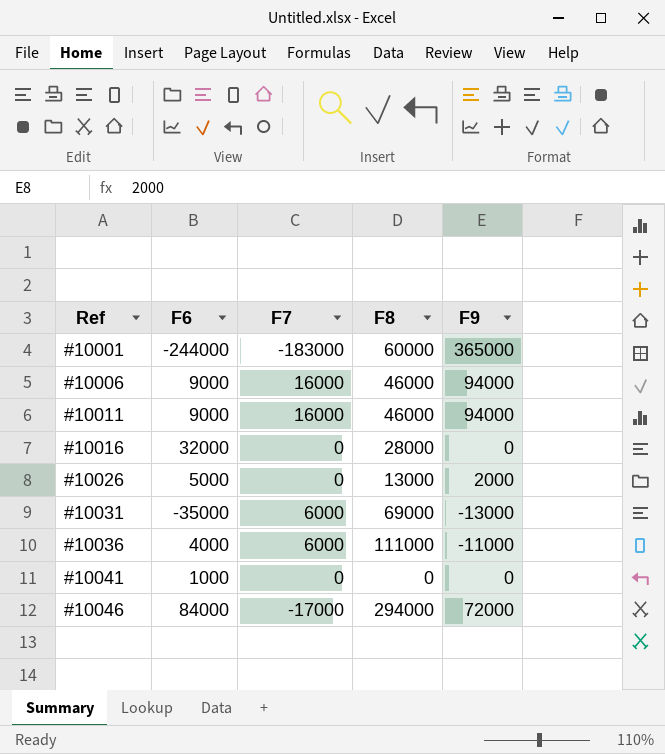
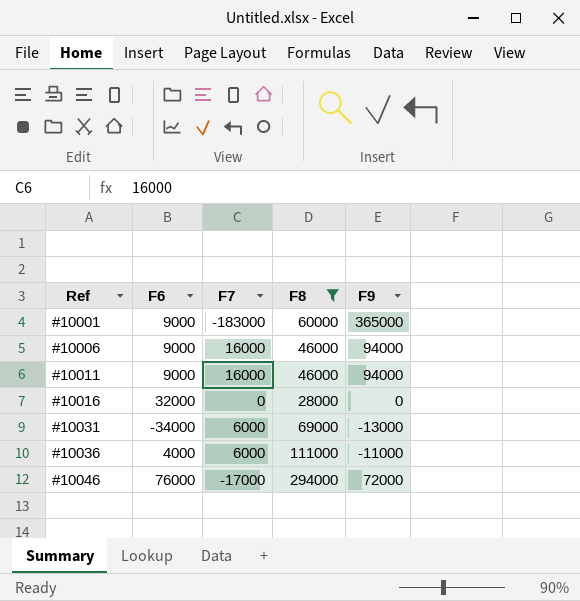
filter: none -> F8 >= 28000
#10001 | F6: -244000 -> 9000
#10031 | F6: -35000 -> -34000
#10046 | F6: 84000 -> 76000

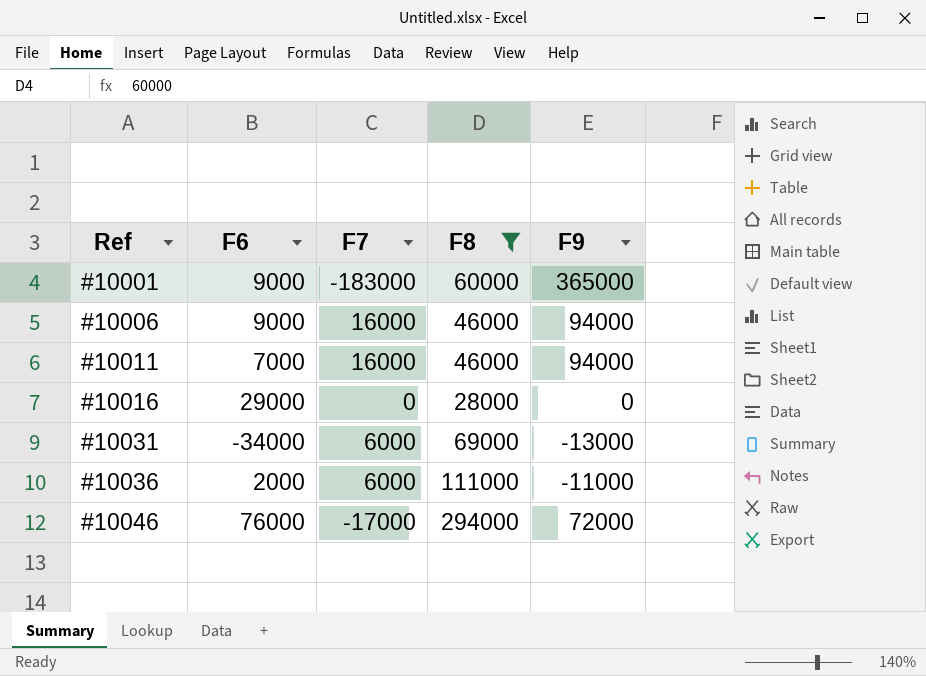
#10011 | F6: 9000 -> 7000
#10016 | F6: 32000 -> 29000
#10036 | F6: 4000 -> 2000

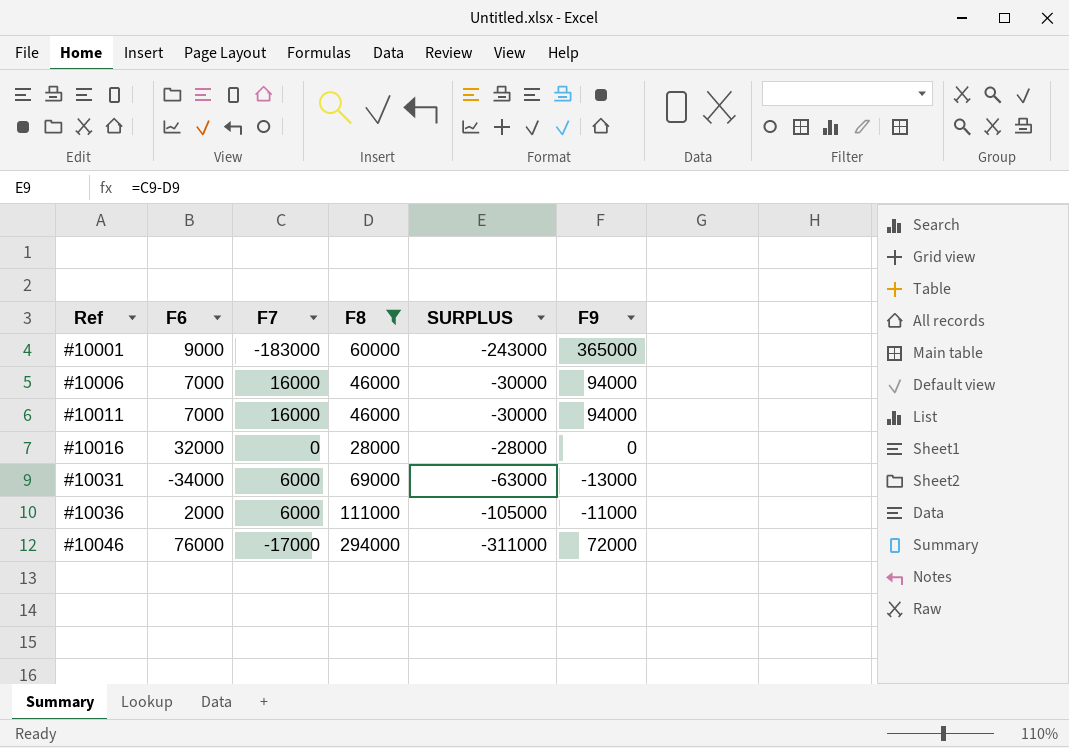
column SURPLUS | formula: none -> [F7] - [F8]
#10006 | F6: 9000 -> 7000
#10016 | F6: 29000 -> 32000

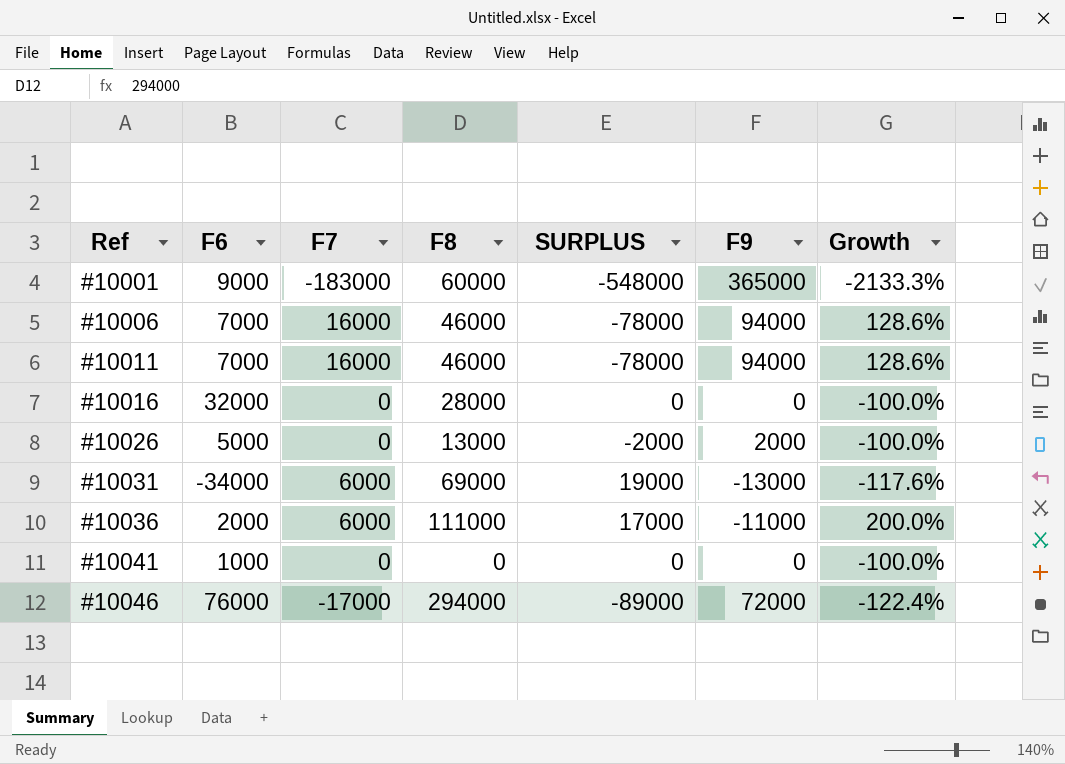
filter: F8 >= 28000 -> none
column SURPLUS | formula: [F7] - [F8] -> [F7] - [F9]
column Growth | formula: none -> ([F7] - [F6]) / [F6]

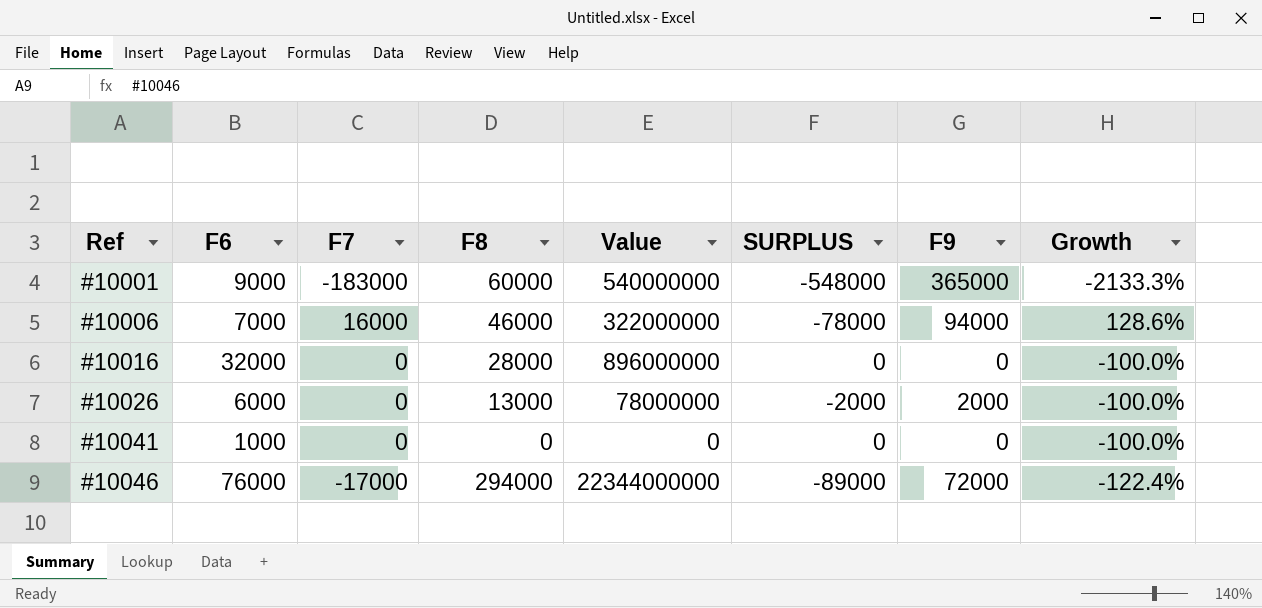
column Value | formula: none -> [F6] * [F8]
row #10011: 7000 | 16000 | 46000 | -78000 | 94000 | 128.6% -> none
row #10031: -34000 | 6000 | 69000 | 19000 | -13000 | -117.6% -> none
row #10036: 2000 | 6000 | 111000 | 17000 | -11000 | 200.0% -> none
#10026 | F6: 5000 -> 6000

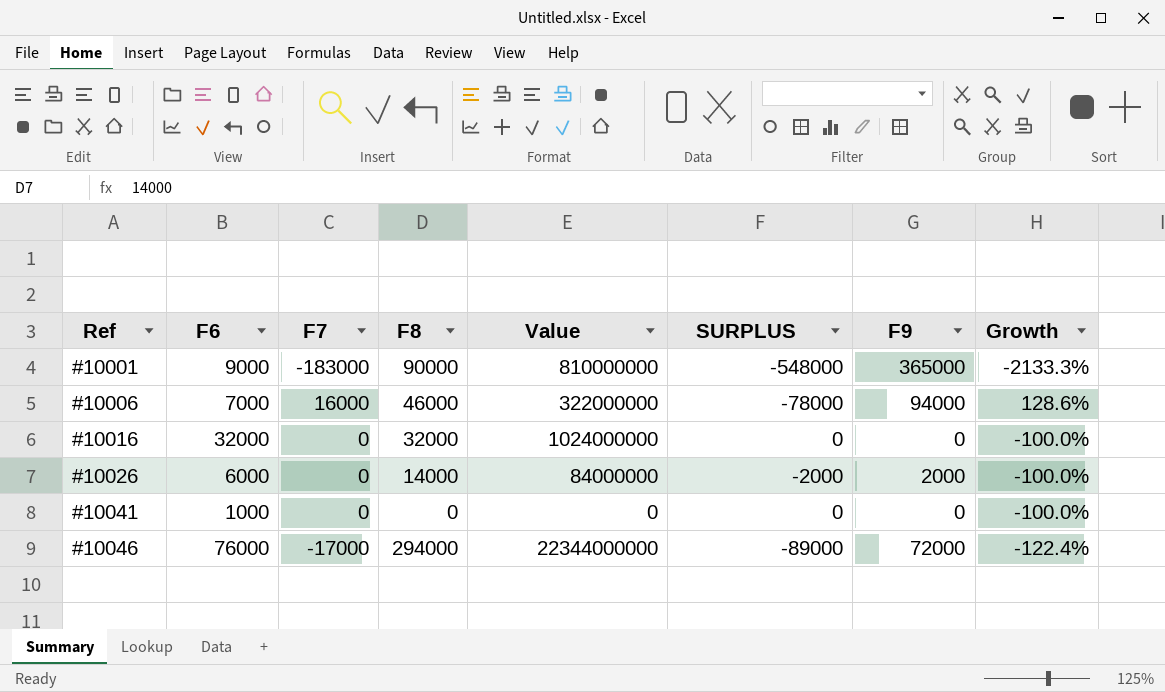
#10001 | F8: 60000 -> 90000
#10001 | Value: 540000000 -> 810000000
#10016 | F8: 28000 -> 32000
#10016 | Value: 896000000 -> 1024000000
#10026 | F8: 13000 -> 14000
#10026 | Value: 78000000 -> 84000000

